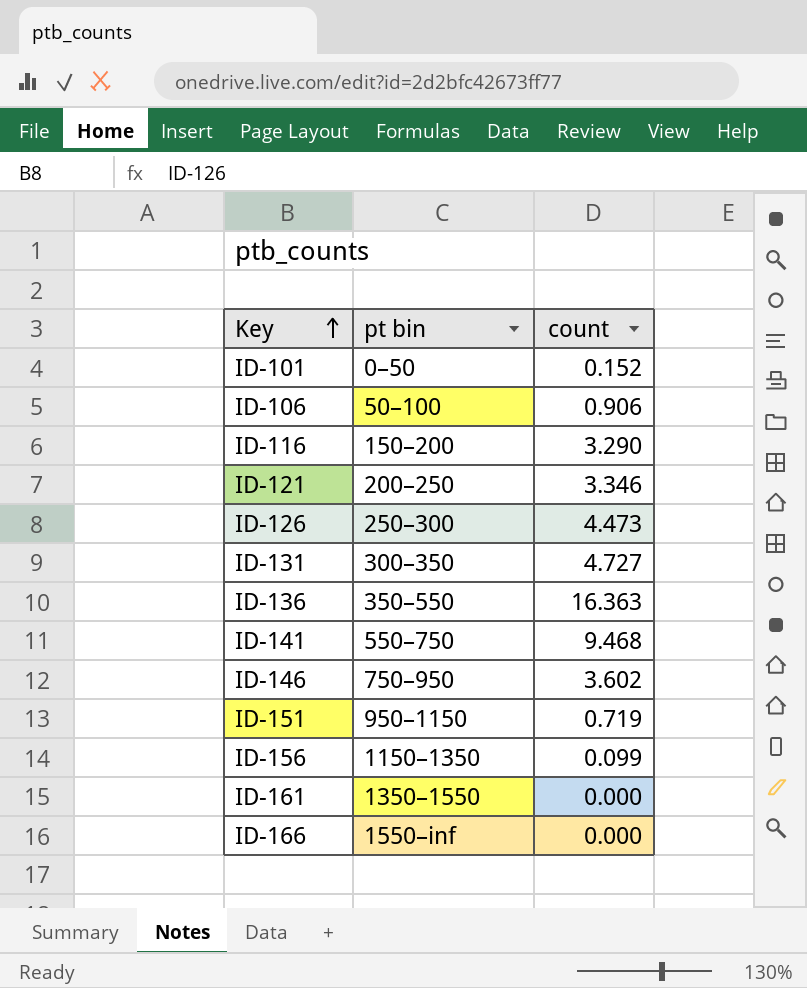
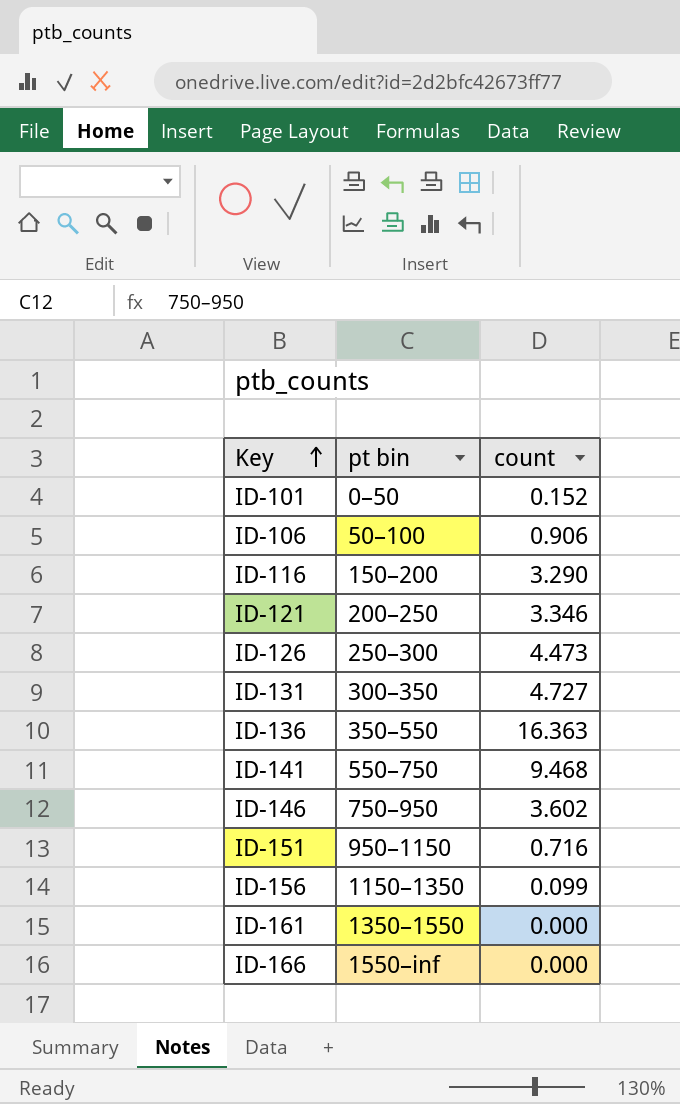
ID-151 | count: 0.719 -> 0.716

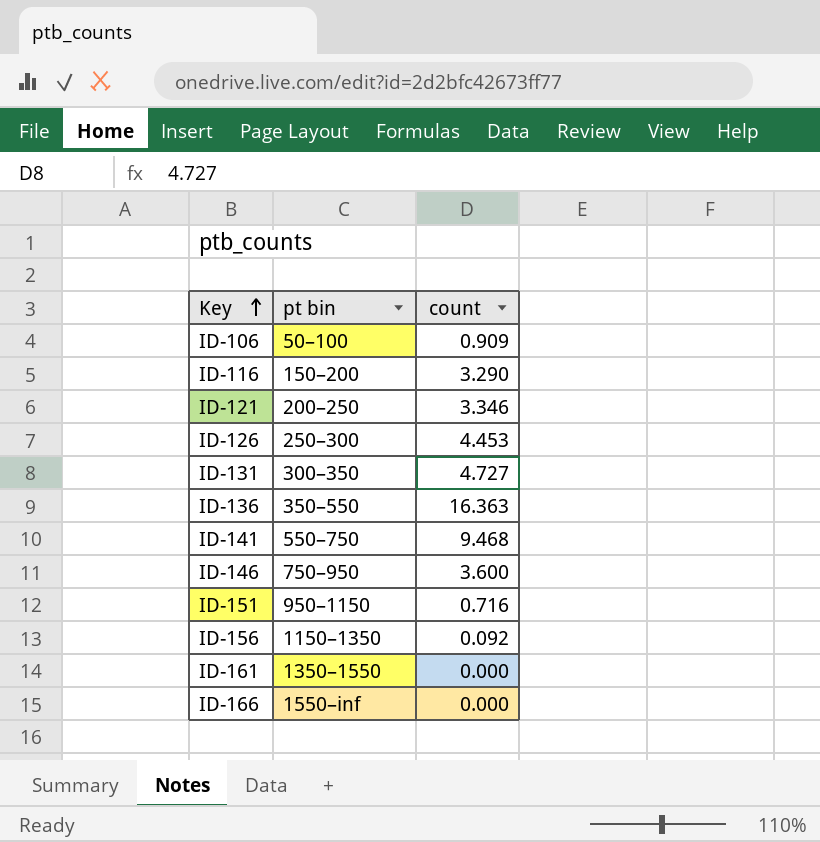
row ID-101: 0–50 | 0.152 -> none
ID-106 | count: 0.906 -> 0.909
ID-126 | count: 4.473 -> 4.453
ID-146 | count: 3.602 -> 3.600
ID-156 | count: 0.099 -> 0.092

